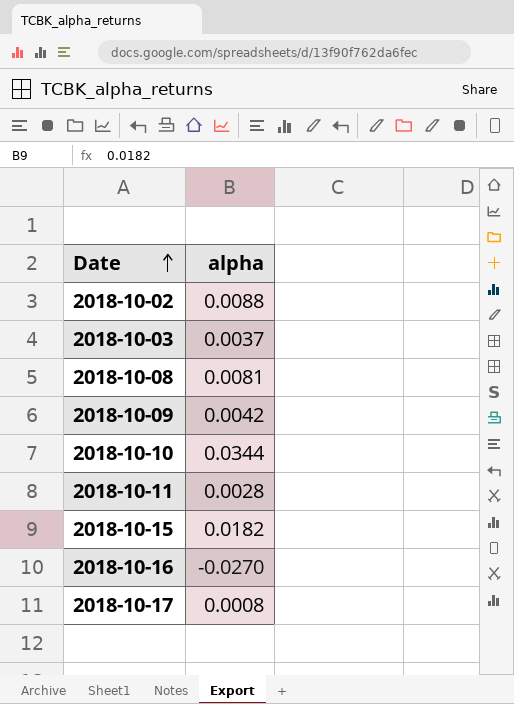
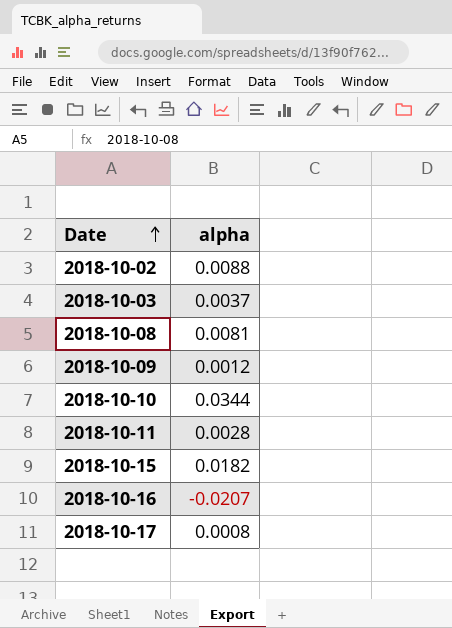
2018-10-09 | alpha: 0.0042 -> 0.0012
2018-10-16 | alpha: -0.0270 -> -0.0207

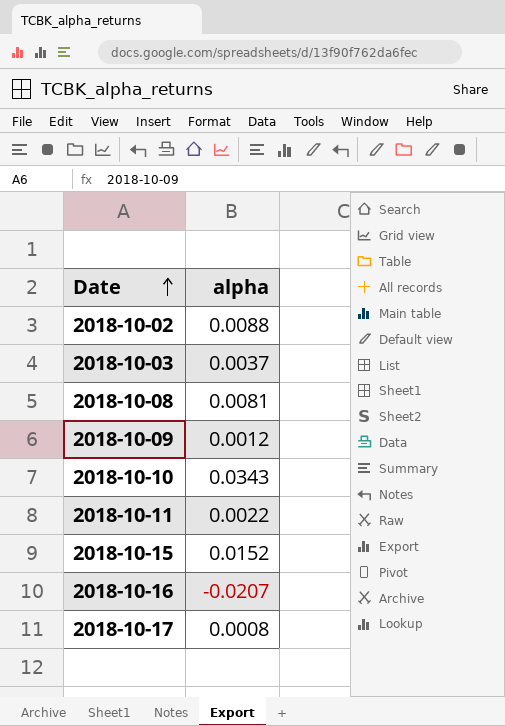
2018-10-10 | alpha: 0.0344 -> 0.0343
2018-10-11 | alpha: 0.0028 -> 0.0022
2018-10-15 | alpha: 0.0182 -> 0.0152

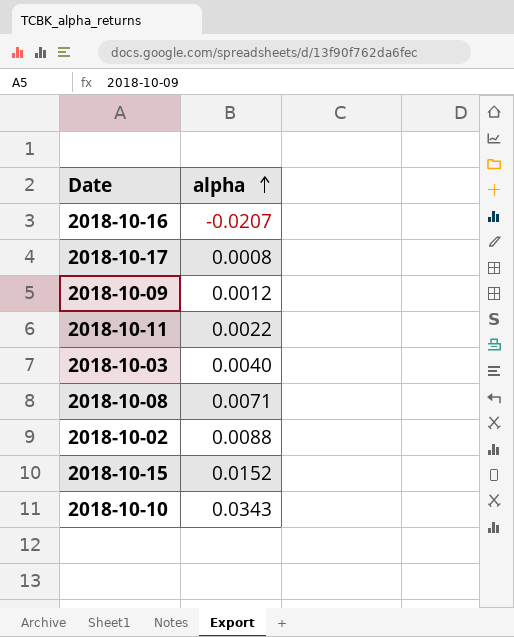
row order: Date ascending -> alpha ascending
2018-10-03 | alpha: 0.0037 -> 0.0040
2018-10-08 | alpha: 0.0081 -> 0.0071

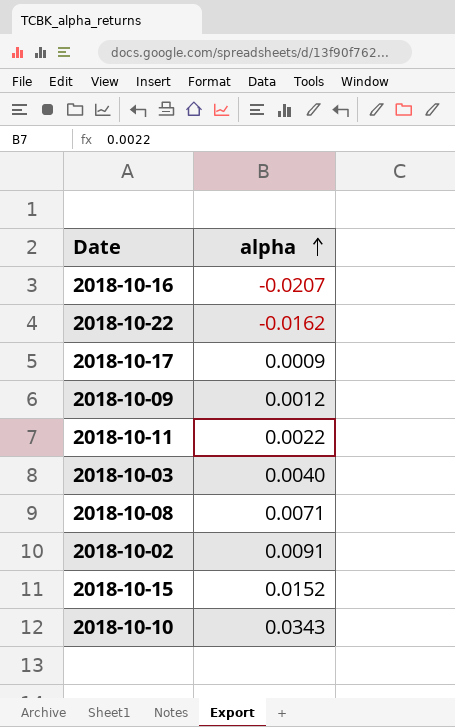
row 2018-10-22: none -> -0.0162
2018-10-17 | alpha: 0.0008 -> 0.0009
2018-10-02 | alpha: 0.0088 -> 0.0091

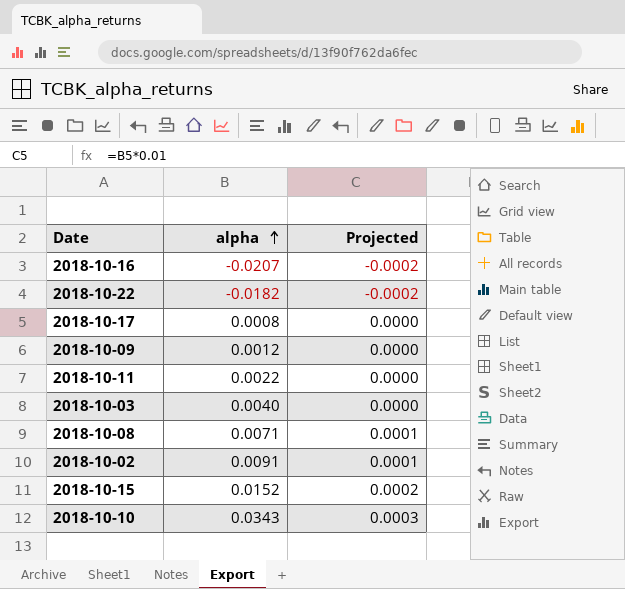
column Projected | formula: none -> [alpha] * 0.01
2018-10-22 | alpha: -0.0162 -> -0.0182
2018-10-17 | alpha: 0.0009 -> 0.0008

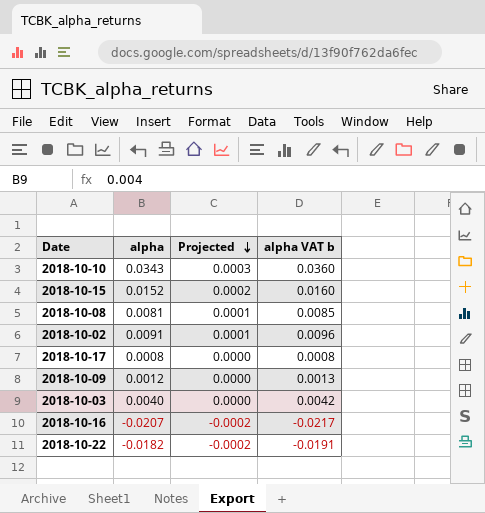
row order: alpha ascending -> Projected descending
column alpha VAT b | formula: none -> [alpha] * 1.05
row 2018-10-11: 0.0022 | 0.0000 -> none
2018-10-08 | alpha: 0.0071 -> 0.0081

